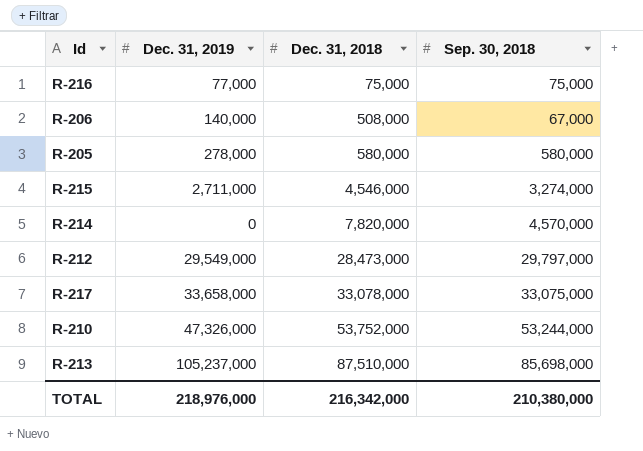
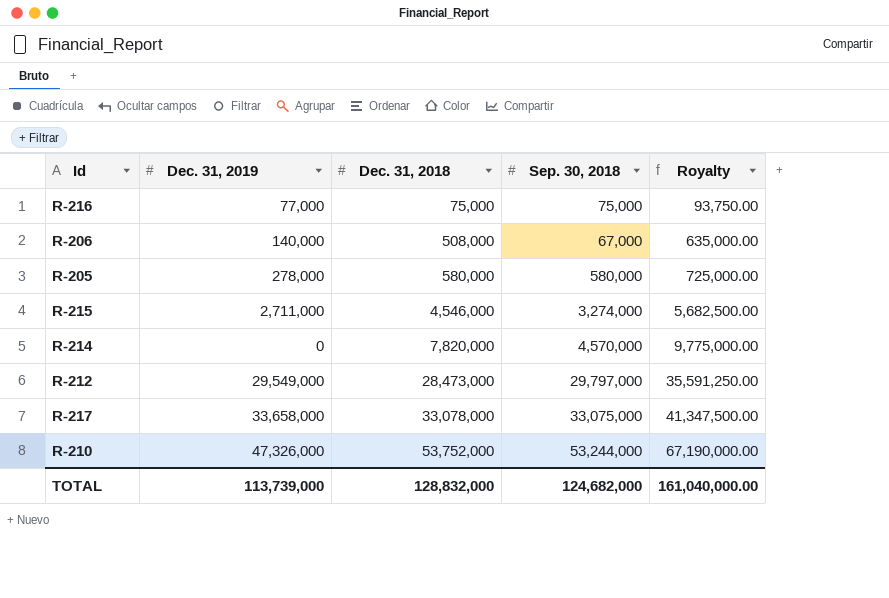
column Royalty | formula: none -> [Dec. 31, 2018] * 1.25
row R-213: 105,237,000 | 87,510,000 | 85,698,000 -> none
TOTAL | Dec. 31, 2019: 218,976,000 -> 113,739,000
TOTAL | Dec. 31, 2018: 216,342,000 -> 128,832,000
TOTAL | Sep. 30, 2018: 210,380,000 -> 124,682,000

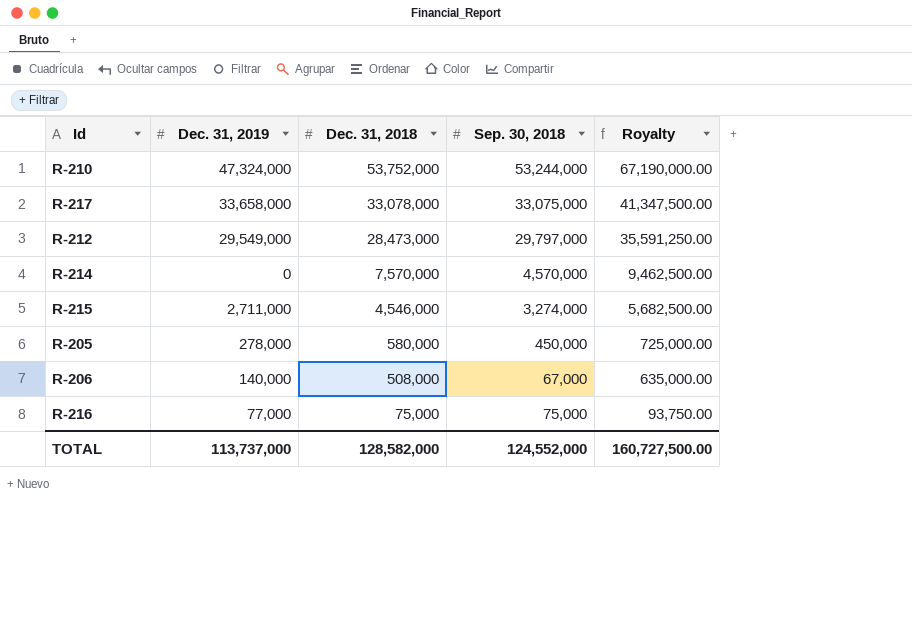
row order: Dec. 31, 2018 ascending -> Dec. 31, 2018 descending
R-210 | Dec. 31, 2019: 47,326,000 -> 47,324,000
R-214 | Dec. 31, 2018: 7,820,000 -> 7,570,000
R-214 | Royalty: 9,775,000.00 -> 9,462,500.00
R-205 | Sep. 30, 2018: 580,000 -> 450,000
TOTAL | Dec. 31, 2019: 113,739,000 -> 113,737,000
TOTAL | Dec. 31, 2018: 128,832,000 -> 128,582,000
TOTAL | Sep. 30, 2018: 124,682,000 -> 124,552,000
TOTAL | Royalty: 161,040,000.00 -> 160,727,500.00

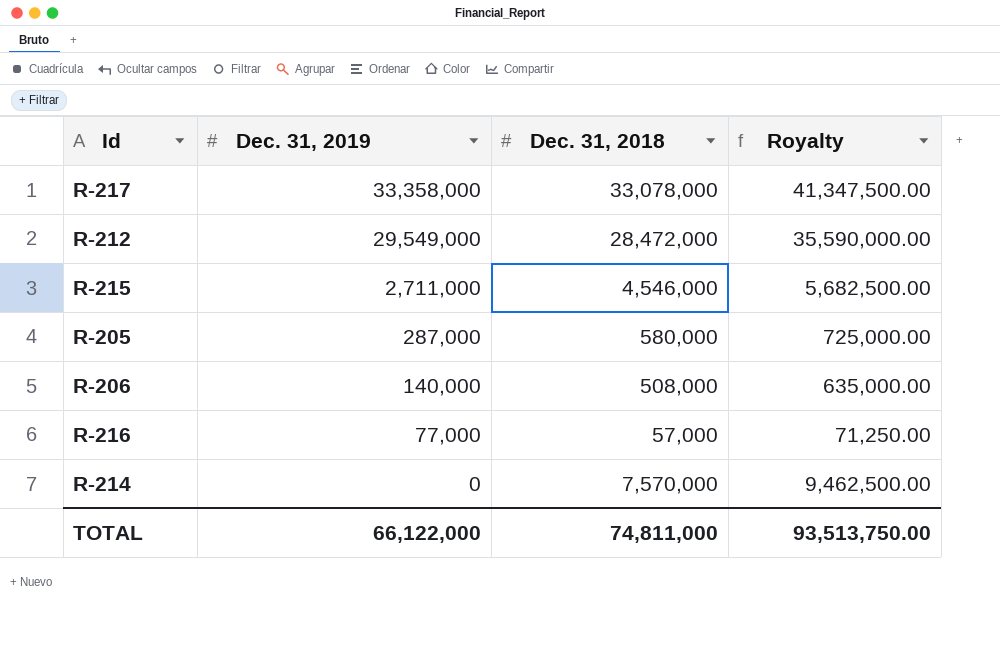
row order: Dec. 31, 2018 descending -> Dec. 31, 2019 descending
column Sep. 30, 2018 | position: 4 -> none
row R-210: 47,324,000 | 53,752,000 | 53,244,000 | 67,190,000.00 -> none
R-217 | Dec. 31, 2019: 33,658,000 -> 33,358,000
R-212 | Dec. 31, 2018: 28,473,000 -> 28,472,000
R-212 | Royalty: 35,591,250.00 -> 35,590,000.00
R-205 | Dec. 31, 2019: 278,000 -> 287,000
R-216 | Dec. 31, 2018: 75,000 -> 57,000
R-216 | Royalty: 93,750.00 -> 71,250.00
TOTAL | Dec. 31, 2019: 113,737,000 -> 66,122,000
TOTAL | Dec. 31, 2018: 128,582,000 -> 74,811,000
TOTAL | Royalty: 160,727,500.00 -> 93,513,750.00

